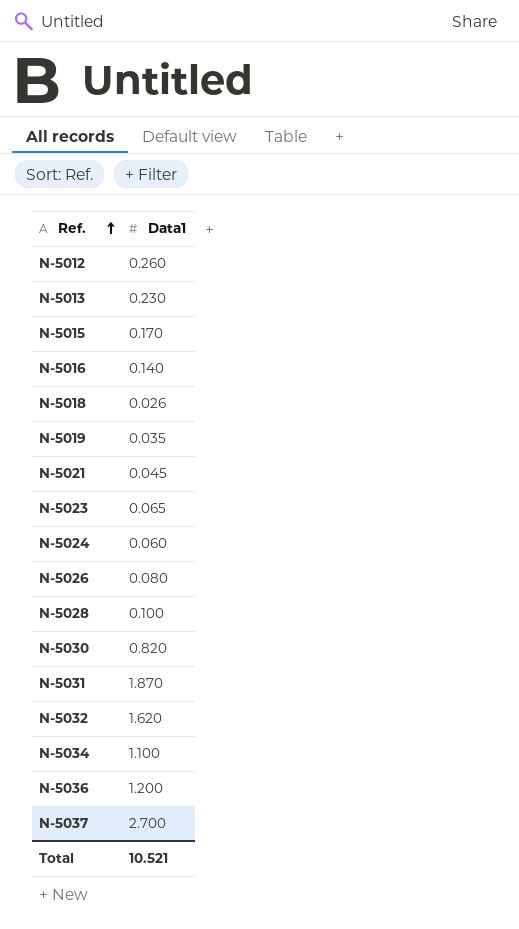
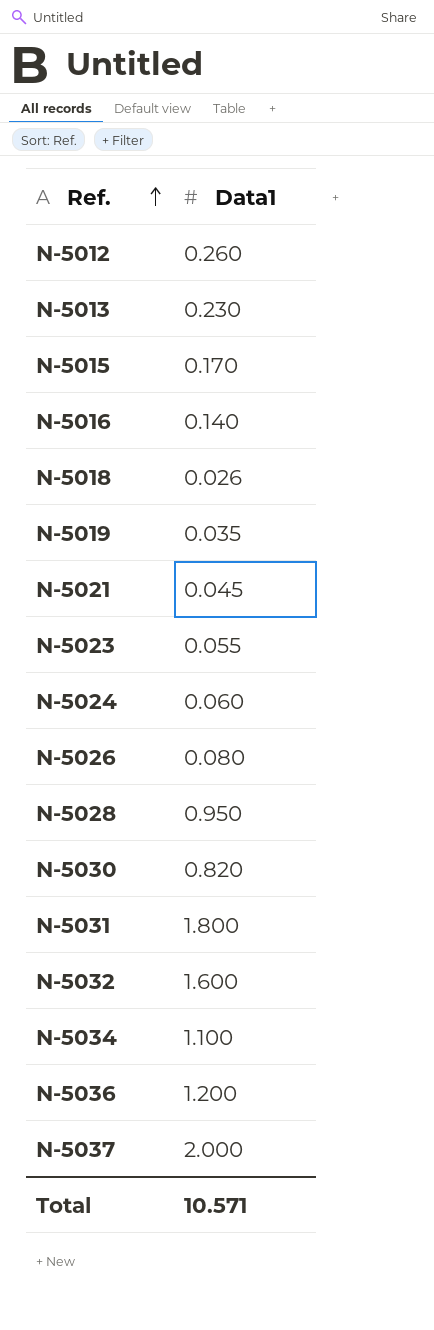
N-5023 | Data1: 0.065 -> 0.055
N-5028 | Data1: 0.100 -> 0.950
N-5031 | Data1: 1.870 -> 1.800
N-5032 | Data1: 1.620 -> 1.600
N-5037 | Data1: 2.700 -> 2.000
Total | Data1: 10.521 -> 10.571

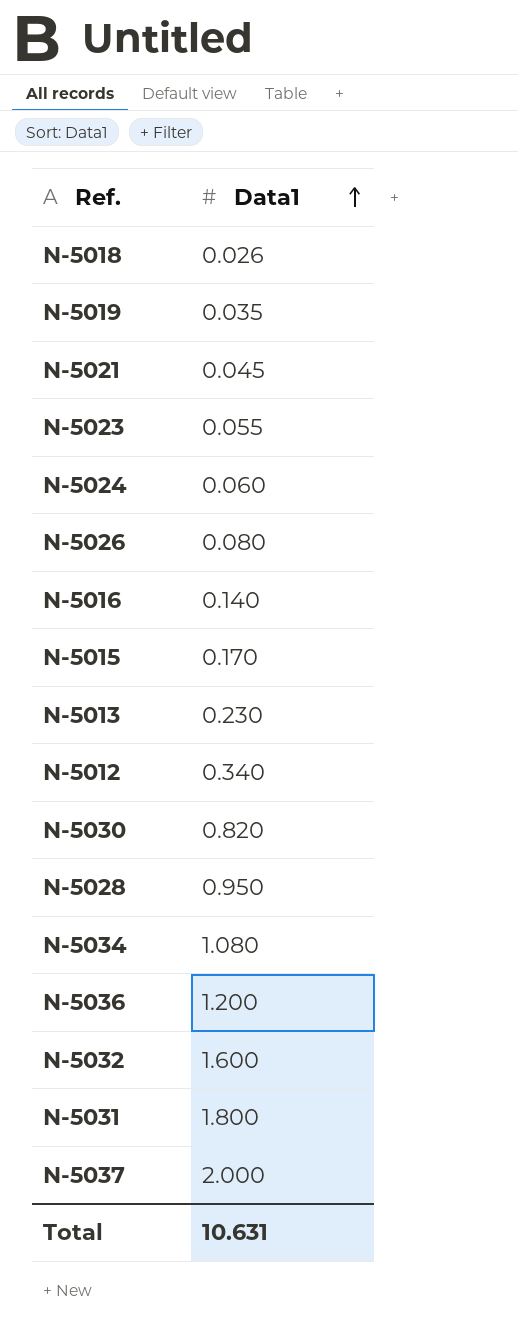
row order: Ref. ascending -> Data1 ascending
N-5012 | Data1: 0.260 -> 0.340
N-5034 | Data1: 1.100 -> 1.080
Total | Data1: 10.571 -> 10.631

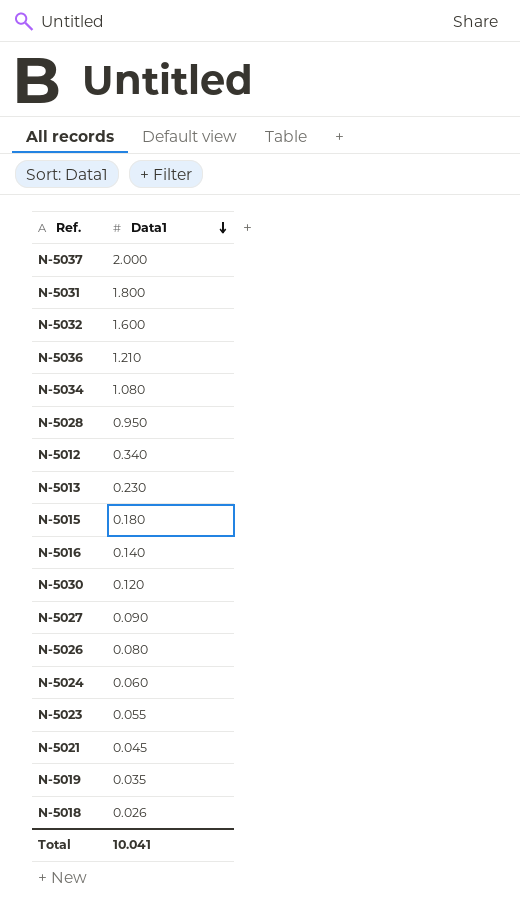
row order: Data1 ascending -> Data1 descending
N-5036 | Data1: 1.200 -> 1.210
N-5015 | Data1: 0.170 -> 0.180
N-5030 | Data1: 0.820 -> 0.120
row N-5027: none -> 0.090
Total | Data1: 10.631 -> 10.041

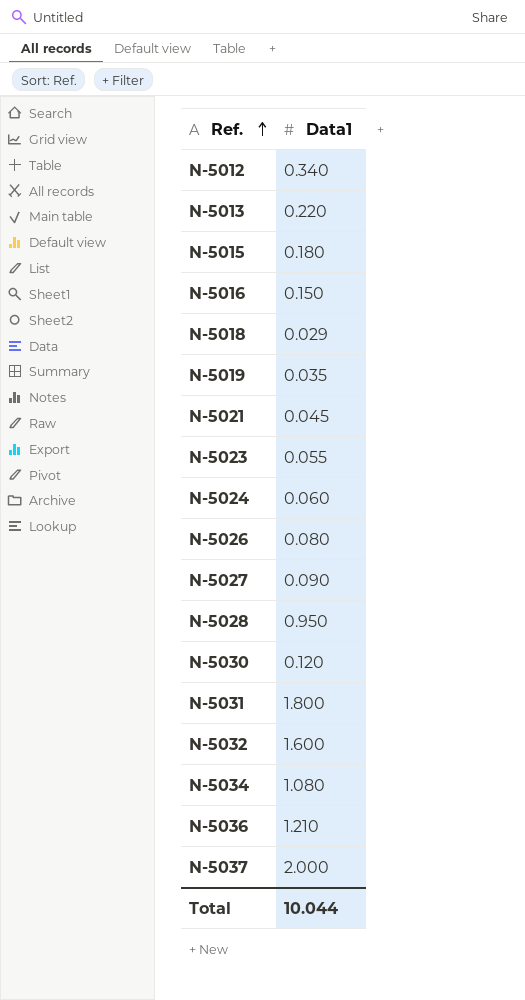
row order: Data1 descending -> Ref. ascending
N-5013 | Data1: 0.230 -> 0.220
N-5016 | Data1: 0.140 -> 0.150
N-5018 | Data1: 0.026 -> 0.029
Total | Data1: 10.041 -> 10.044

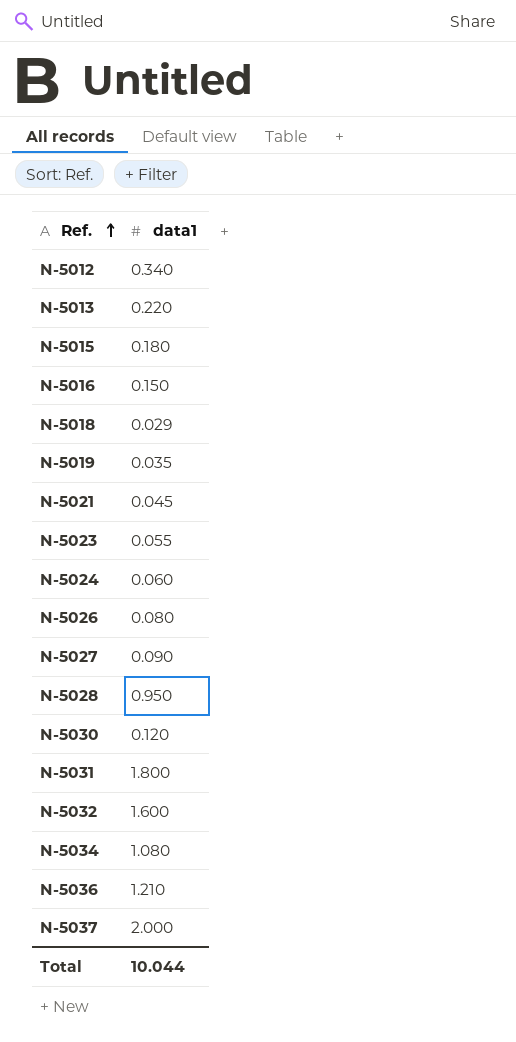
column name: Data1 -> data1

